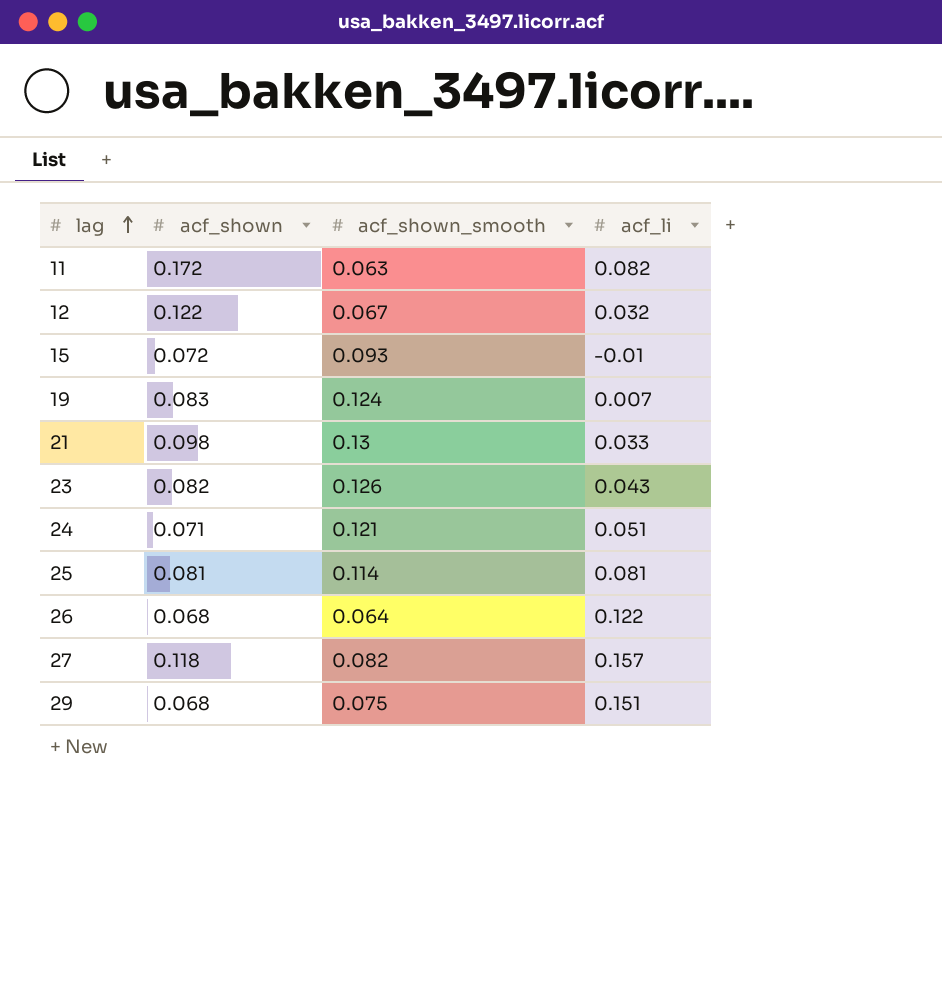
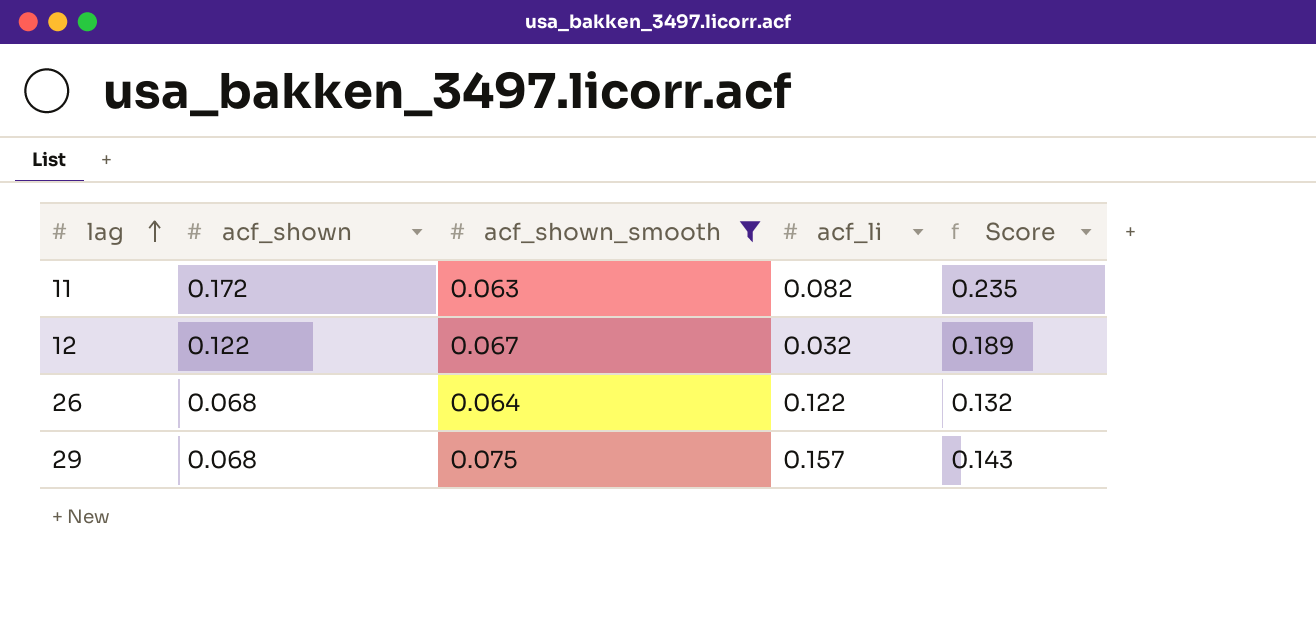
filter: none -> acf_shown_smooth <= 0.075
column Score | formula: none -> [acf_shown] + [acf_shown_smooth]
29 | acf_li: 0.151 -> 0.157

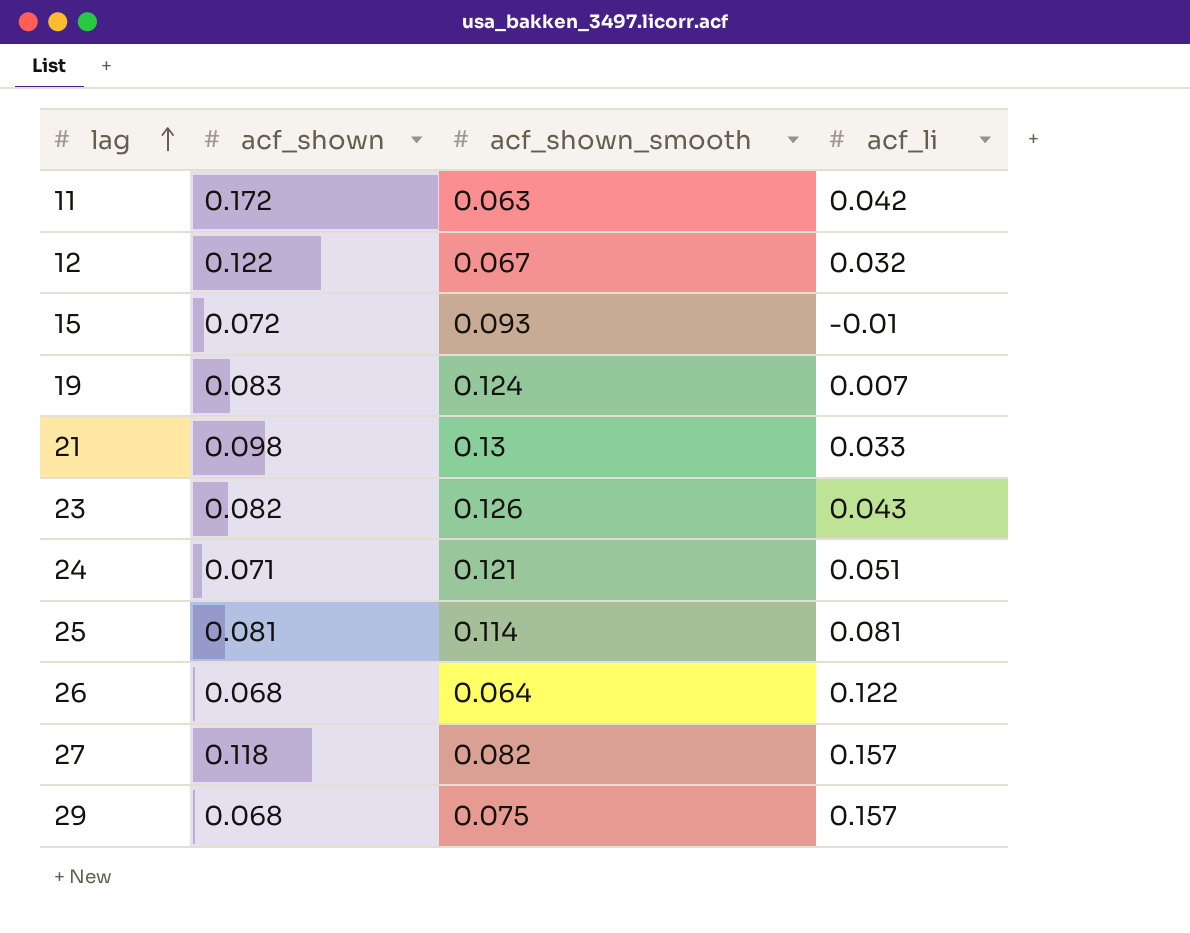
filter: acf_shown_smooth <= 0.075 -> none
column Score | formula: [acf_shown] + [acf_shown_smooth] -> none
11 | acf_li: 0.082 -> 0.042

